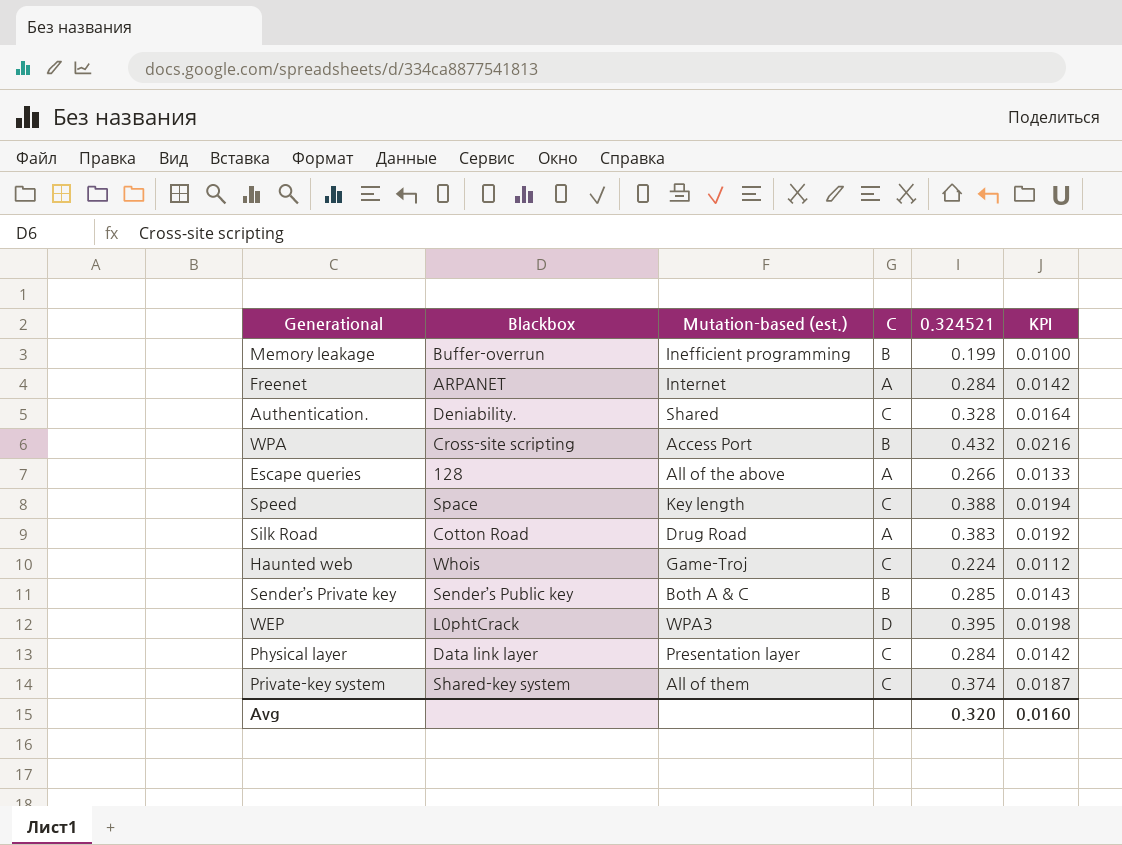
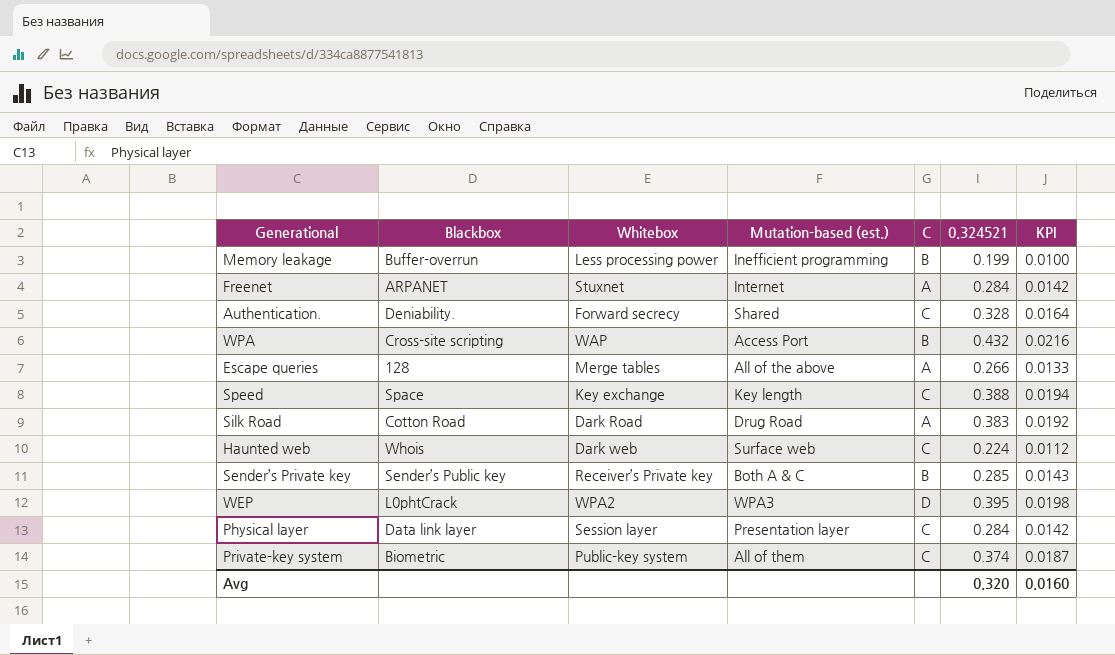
column Whitebox | position: none -> 3
Haunted web | Mutation-based (est.): Game-Troj -> Surface web
Private-key system | Blackbox: Shared-key system -> Biometric

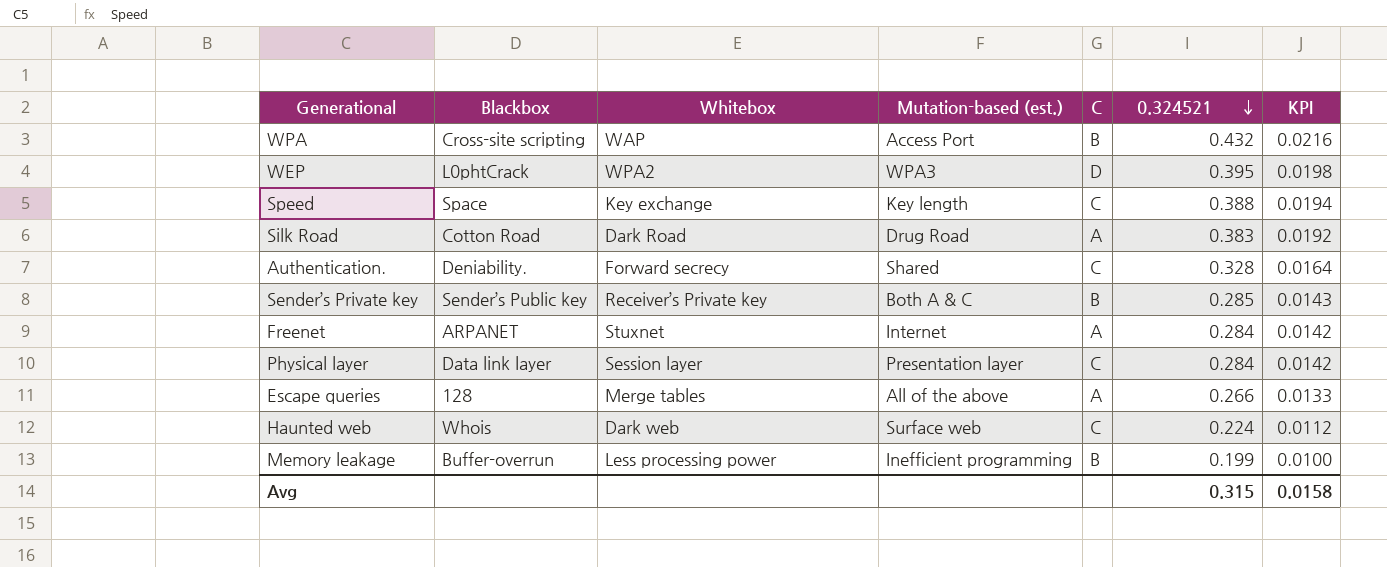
row order: none -> 0.324521 descending
row Private-key system: Biometric | Public-key system | All of them | C | 0.374 | 0.0187 -> none
Avg | 0.324521: 0.320 -> 0.315
Avg | KPI: 0.0160 -> 0.0158

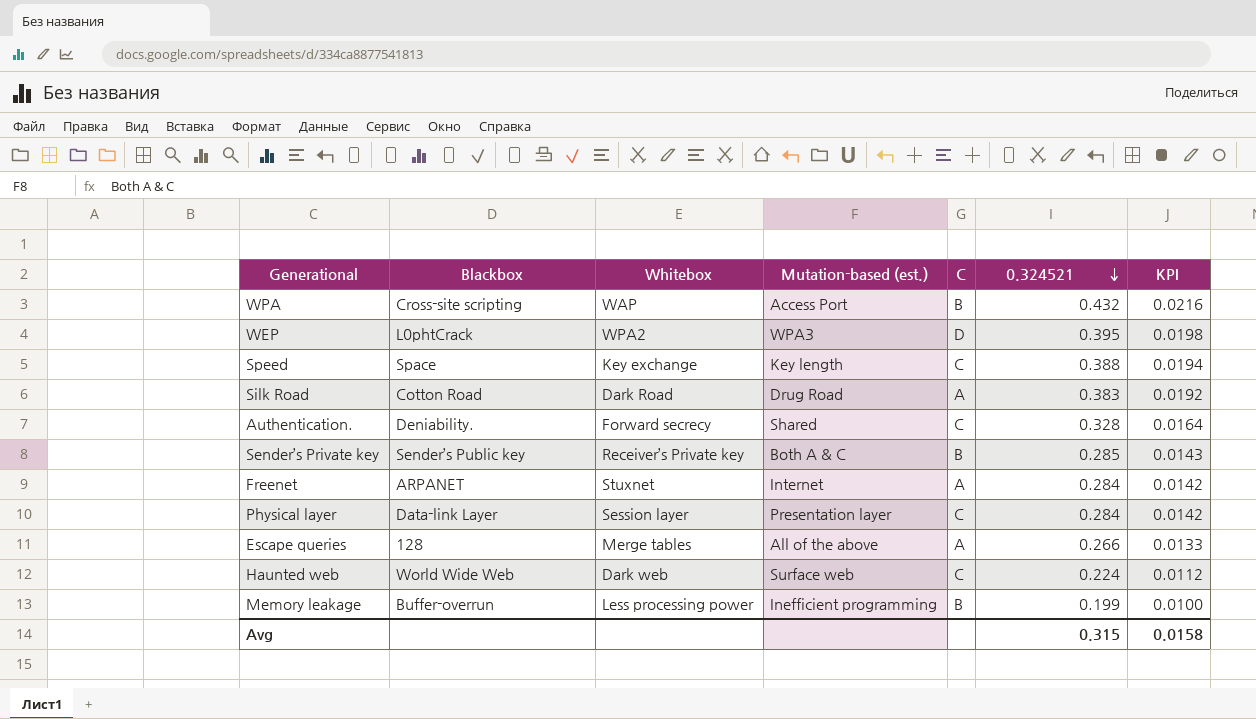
Physical layer | Blackbox: Data link layer -> Data-link Layer
Haunted web | Blackbox: Whois -> World Wide Web

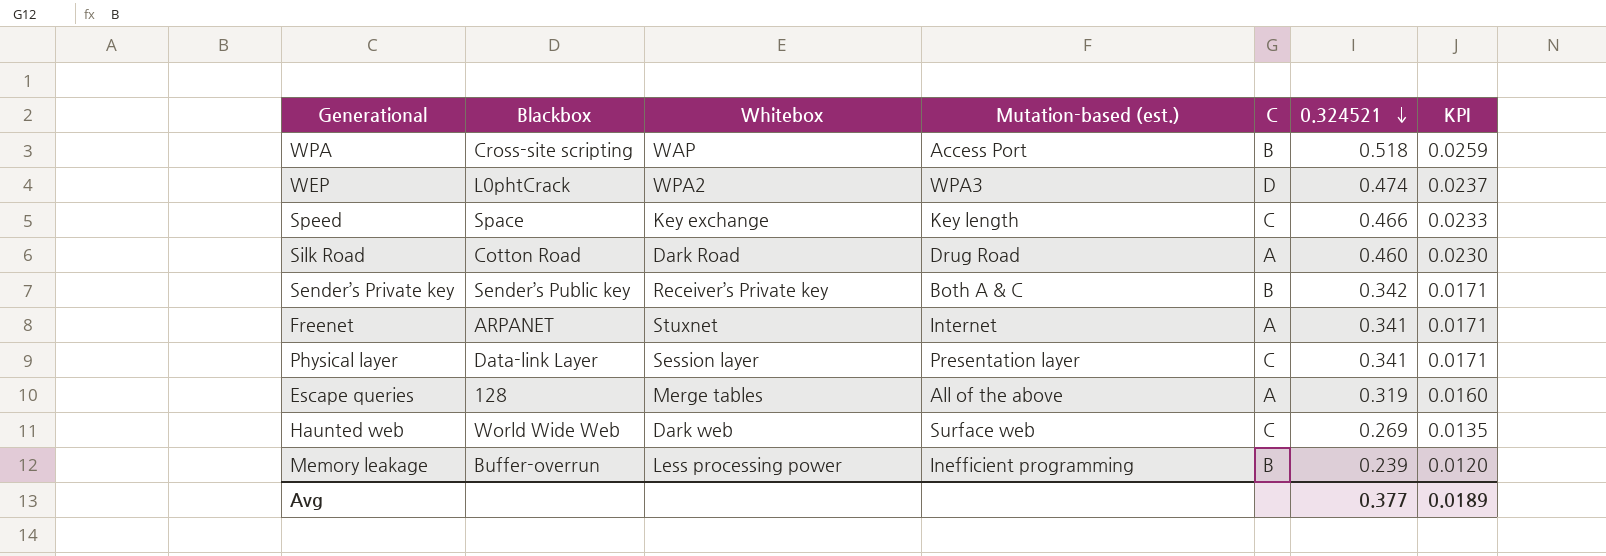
row Authentication.: Deniability. | Forward secrecy | Shared | C | 0.328 | 0.0164 -> none
WPA | 0.324521: 0.432 -> 0.518
WPA | KPI: 0.0216 -> 0.0259
WEP | 0.324521: 0.395 -> 0.474
WEP | KPI: 0.0198 -> 0.0237
Speed | 0.324521: 0.388 -> 0.466
Speed | KPI: 0.0194 -> 0.0233
Silk Road | 0.324521: 0.383 -> 0.460
Silk Road | KPI: 0.0192 -> 0.0230
Sender’s Private key | 0.324521: 0.285 -> 0.342
Sender’s Private key | KPI: 0.0143 -> 0.0171
Freenet | 0.324521: 0.284 -> 0.341
Freenet | KPI: 0.0142 -> 0.0171
Physical layer | 0.324521: 0.284 -> 0.341
Physical layer | KPI: 0.0142 -> 0.0171
Escape queries | 0.324521: 0.266 -> 0.319
Escape queries | KPI: 0.0133 -> 0.0160
Haunted web | 0.324521: 0.224 -> 0.269
Haunted web | KPI: 0.0112 -> 0.0135
Memory leakage | 0.324521: 0.199 -> 0.239
Memory leakage | KPI: 0.0100 -> 0.0120
Avg | 0.324521: 0.315 -> 0.377
Avg | KPI: 0.0158 -> 0.0189

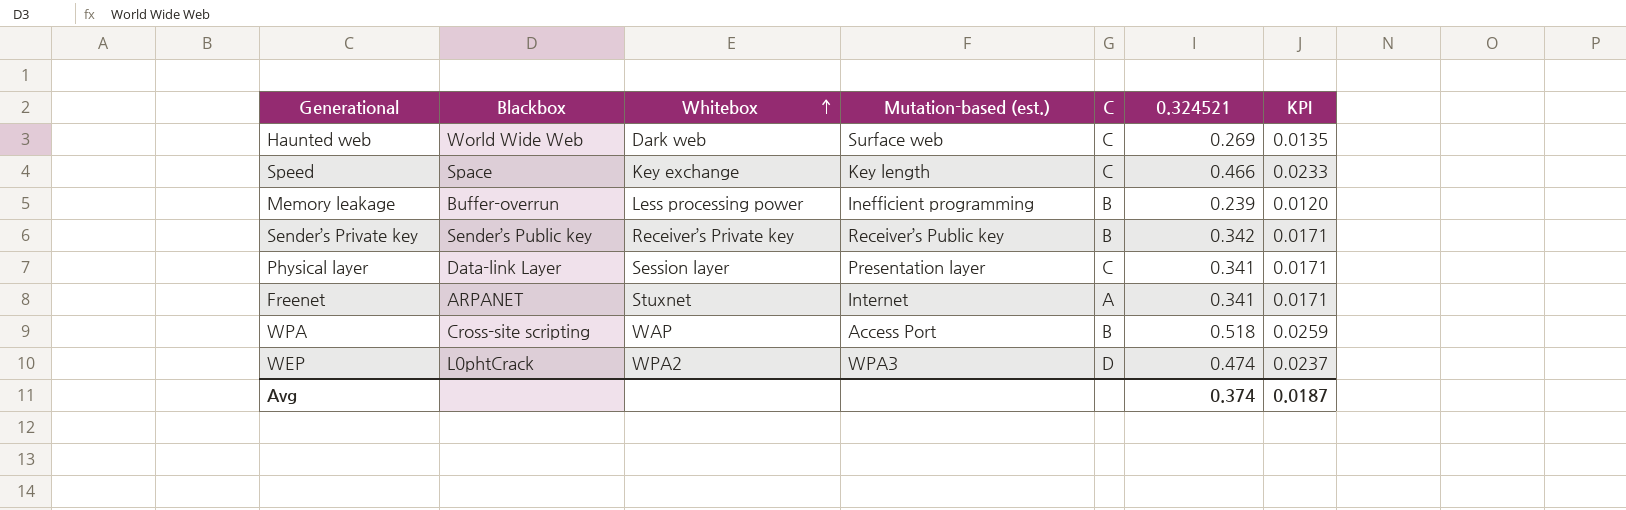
row order: 0.324521 descending -> Whitebox ascending
row Silk Road: Cotton Road | Dark Road | Drug Road | A | 0.460 | 0.0230 -> none
row Escape queries: 128 | Merge tables | All of the above | A | 0.319 | 0.0160 -> none
Sender’s Private key | Mutation-based (est.): Both A & C -> Receiver’s Public key
Avg | 0.324521: 0.377 -> 0.374
Avg | KPI: 0.0189 -> 0.0187

